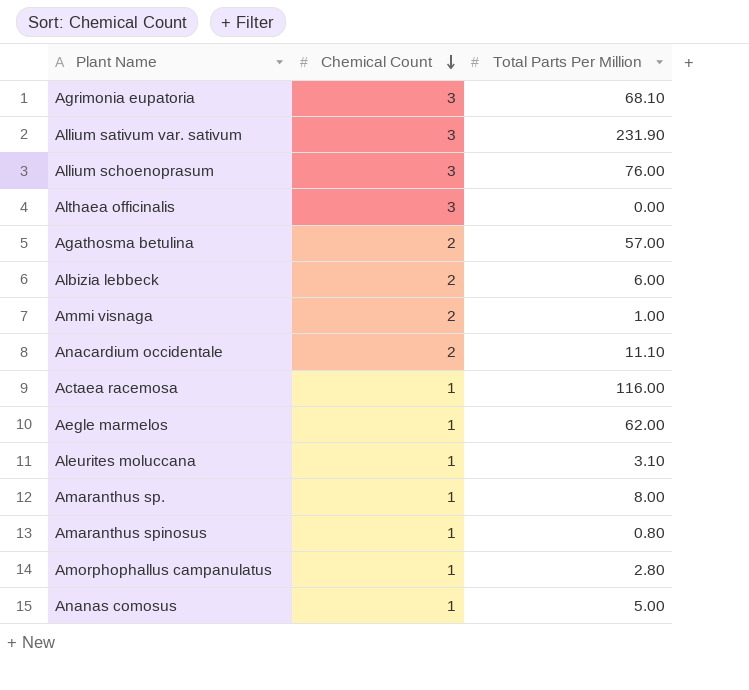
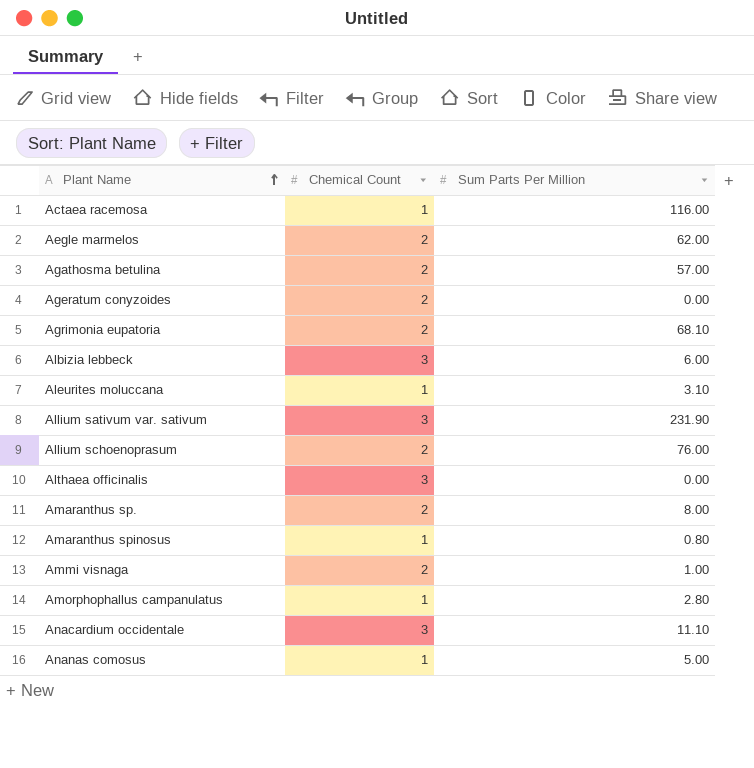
row order: Chemical Count descending -> Plant Name ascending
column name: Total Parts Per Million -> Sum Parts Per Million
Aegle marmelos | Chemical Count: 1 -> 2
row Ageratum conyzoides: none -> 2 | 0.00
Agrimonia eupatoria | Chemical Count: 3 -> 2
Albizia lebbeck | Chemical Count: 2 -> 3
Allium schoenoprasum | Chemical Count: 3 -> 2
Amaranthus sp. | Chemical Count: 1 -> 2
Anacardium occidentale | Chemical Count: 2 -> 3

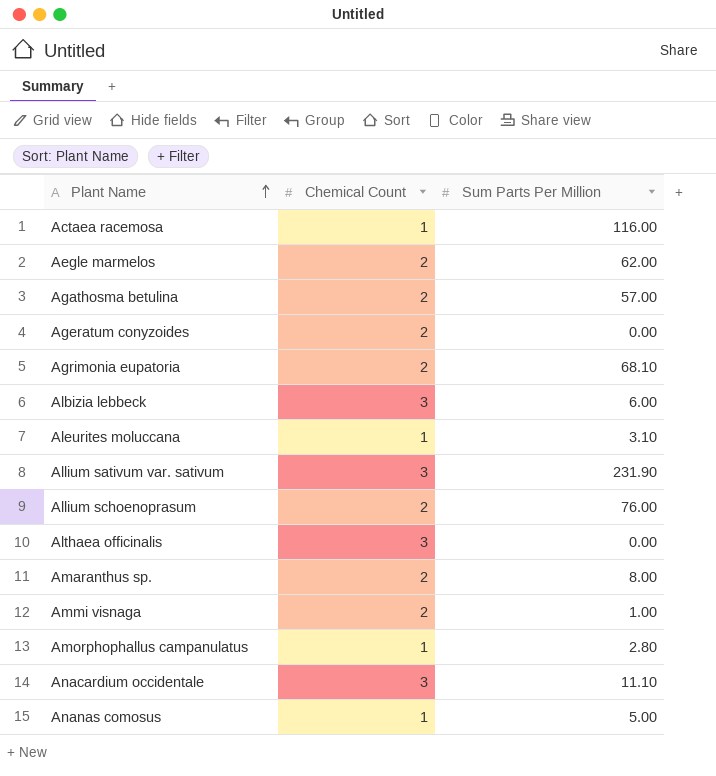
row Amaranthus spinosus: 1 | 0.80 -> none

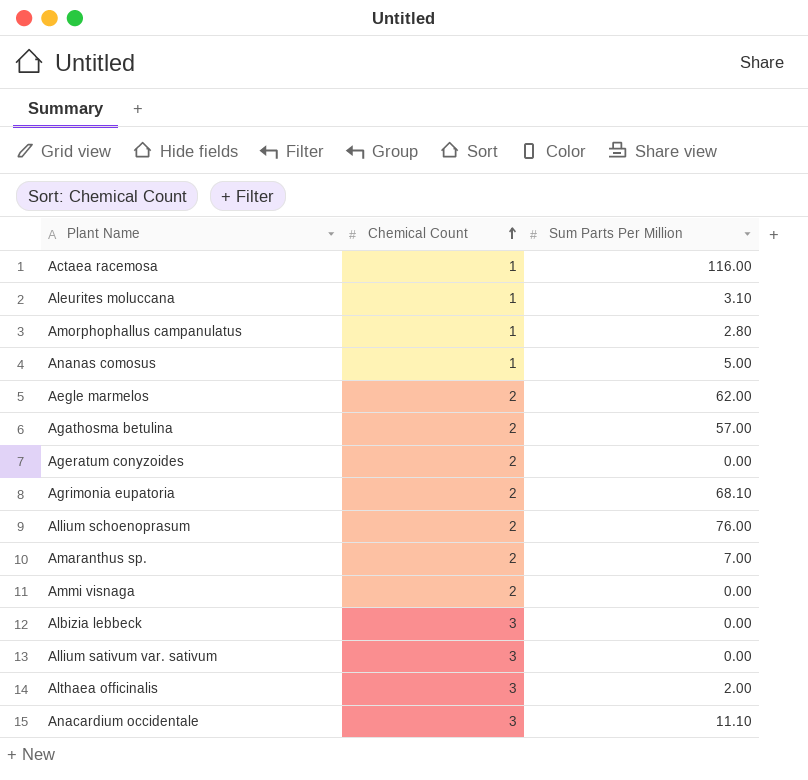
row order: Plant Name ascending -> Chemical Count ascending
Amaranthus sp. | Sum Parts Per Million: 8.00 -> 7.00
Ammi visnaga | Sum Parts Per Million: 1.00 -> 0.00
Albizia lebbeck | Sum Parts Per Million: 6.00 -> 0.00
Allium sativum var. sativum | Sum Parts Per Million: 231.90 -> 0.00
Althaea officinalis | Sum Parts Per Million: 0.00 -> 2.00

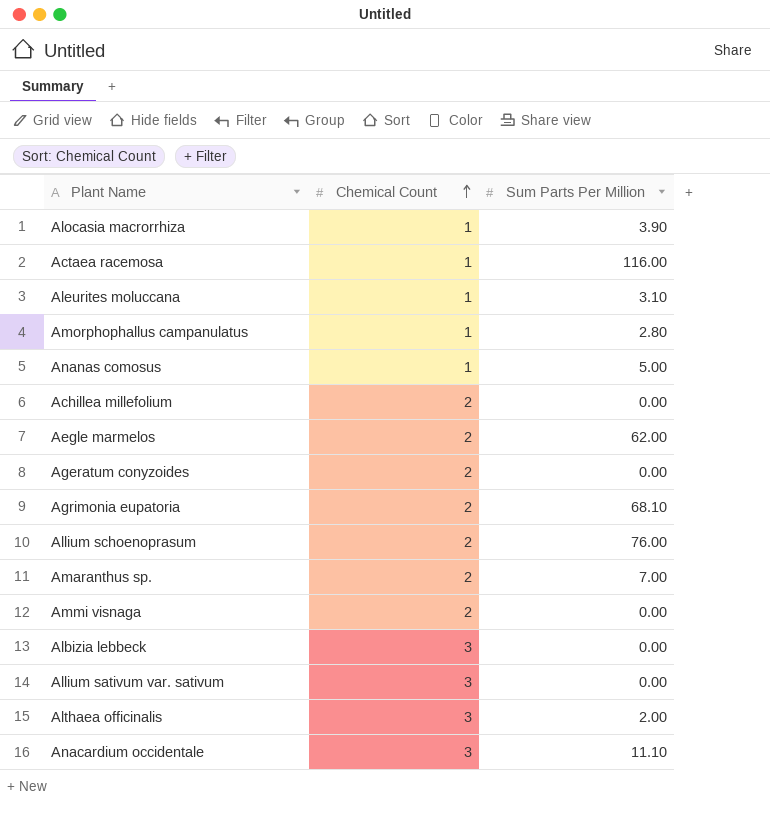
row Agathosma betulina: 2 | 57.00 -> none
row Alocasia macrorrhiza: none -> 1 | 3.90
row Achillea millefolium: none -> 2 | 0.00

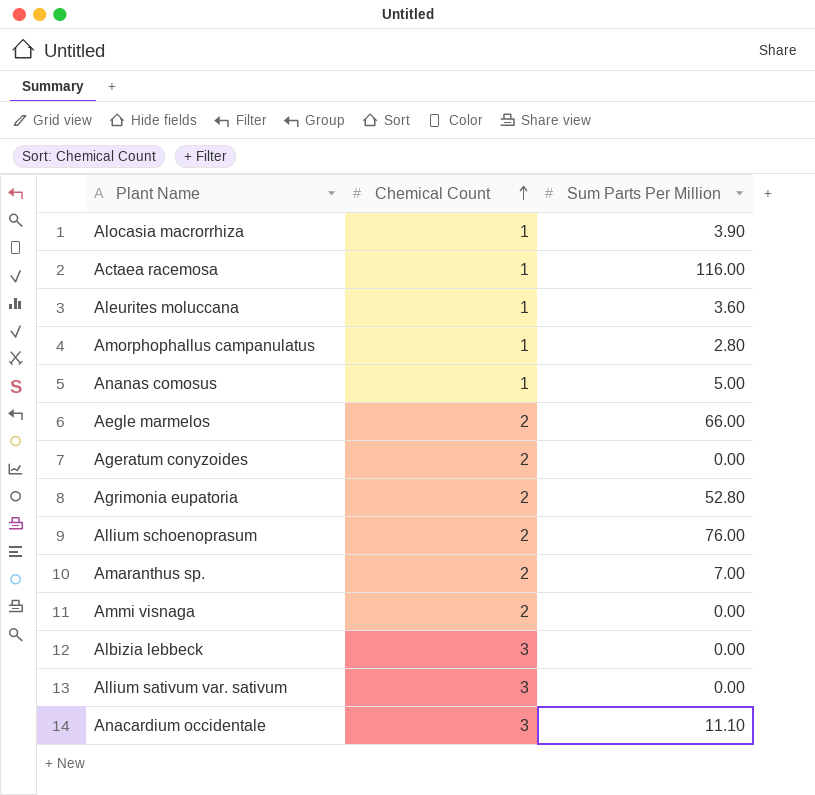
row Achillea millefolium: 2 | 0.00 -> none
row Althaea officinalis: 3 | 2.00 -> none
Aleurites moluccana | Sum Parts Per Million: 3.10 -> 3.60
Aegle marmelos | Sum Parts Per Million: 62.00 -> 66.00
Agrimonia eupatoria | Sum Parts Per Million: 68.10 -> 52.80

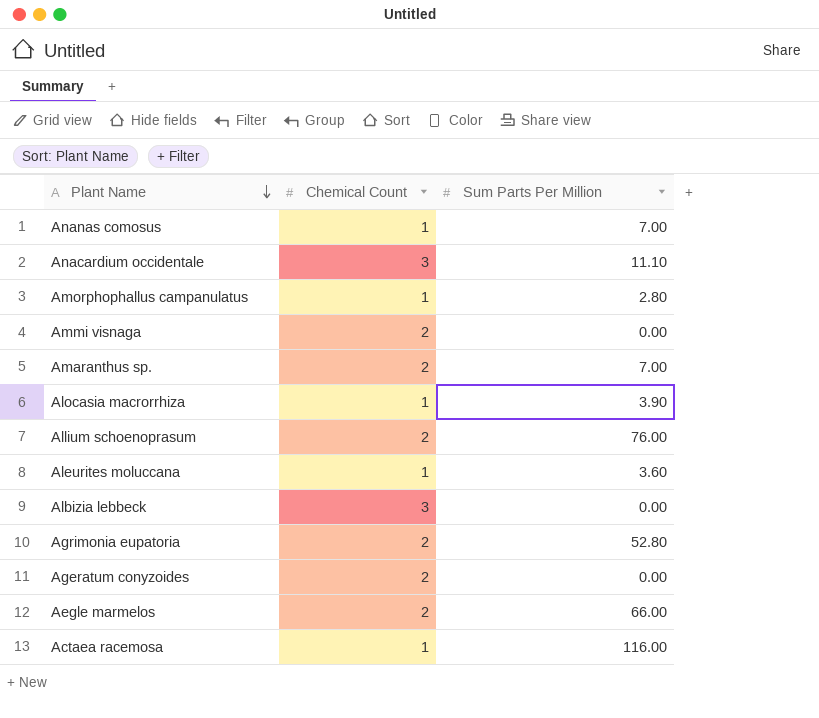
row order: Chemical Count ascending -> Plant Name descending
row Allium sativum var. sativum: 3 | 0.00 -> none
Ananas comosus | Sum Parts Per Million: 5.00 -> 7.00

